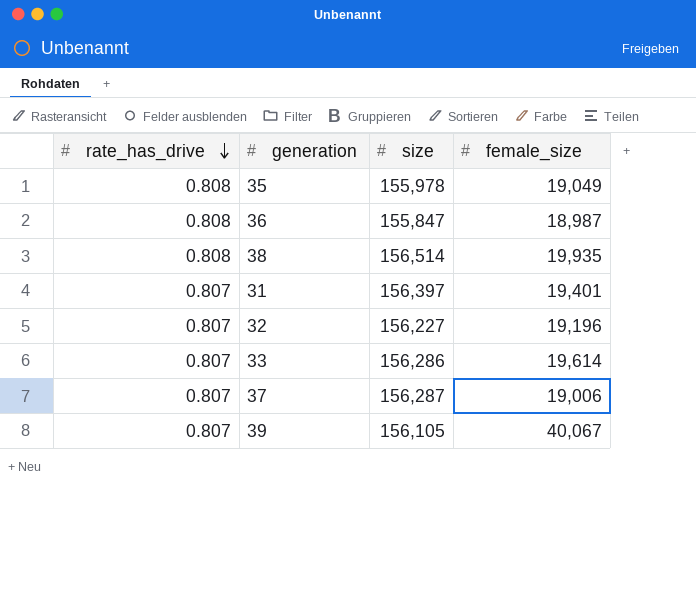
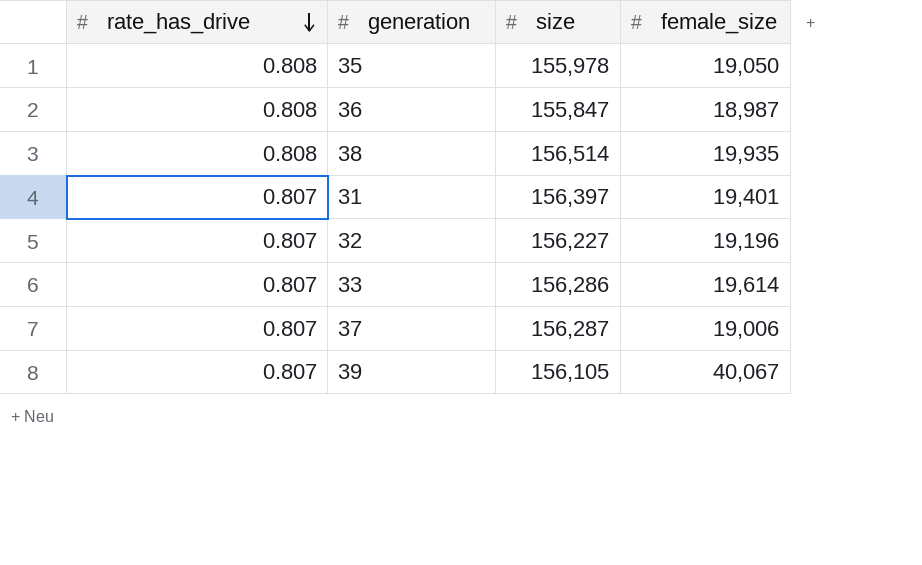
35 | female_size: 19,049 -> 19,050

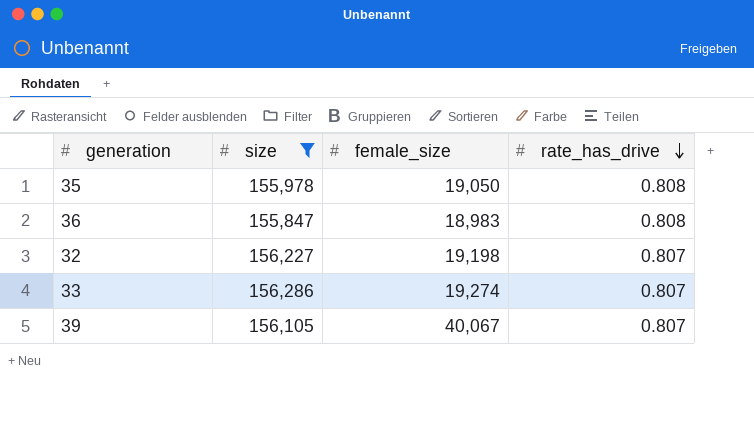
filter: none -> size <= 156,286
column rate_has_drive | position: 1 -> 4
36 | female_size: 18,987 -> 18,983
32 | female_size: 19,196 -> 19,198
33 | female_size: 19,614 -> 19,274

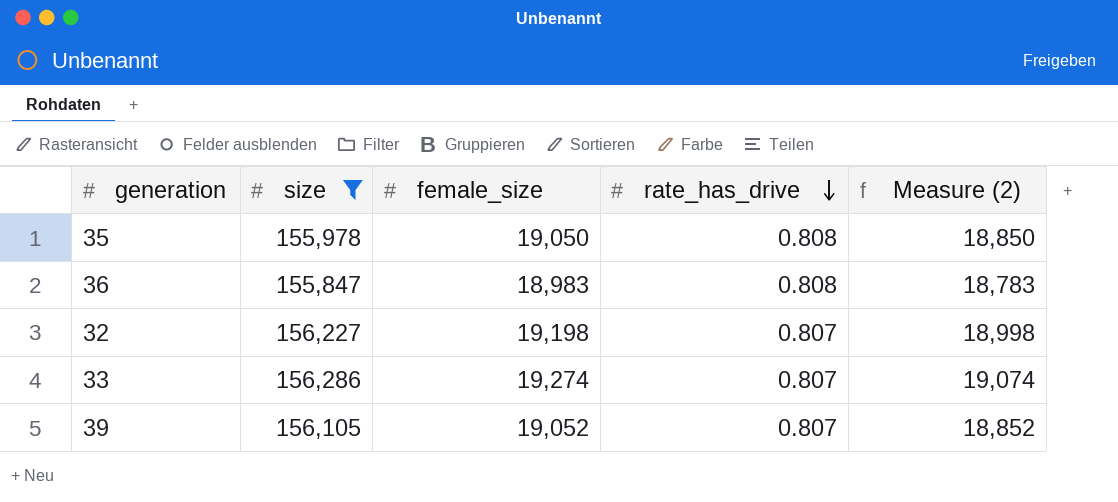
column Measure (2) | formula: none -> [female_size] - 200
39 | female_size: 40,067 -> 19,052

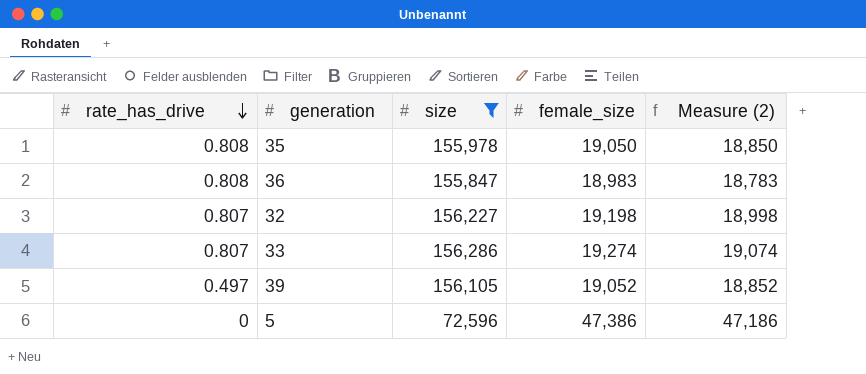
column rate_has_drive | position: 4 -> 1
39 | rate_has_drive: 0.807 -> 0.497
row 5: none -> 0 | 72,596 | 47,386 | 47,186

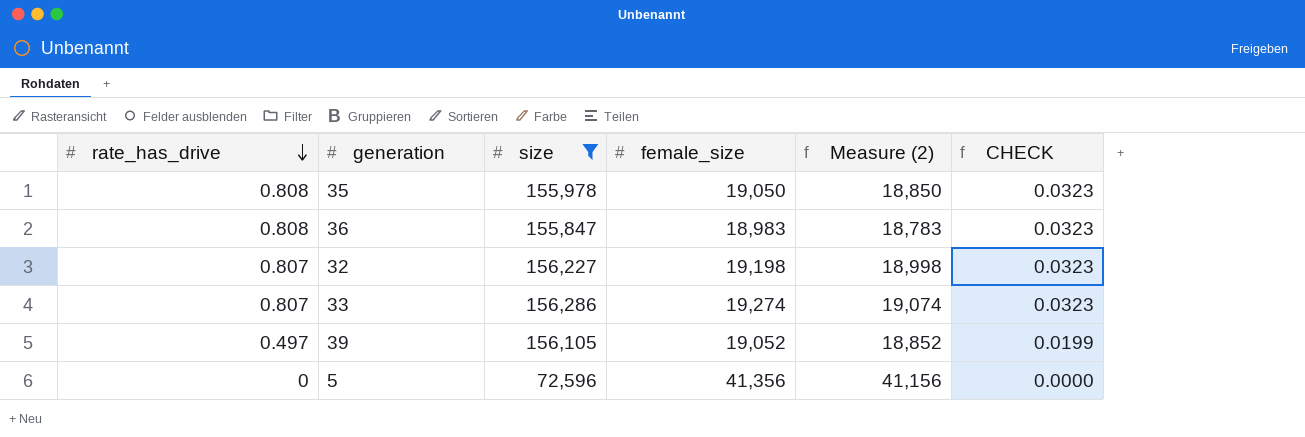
column CHECK | formula: none -> [rate_has_drive] * 0.04
5 | female_size: 47,386 -> 41,356
5 | Measure (2): 47,186 -> 41,156

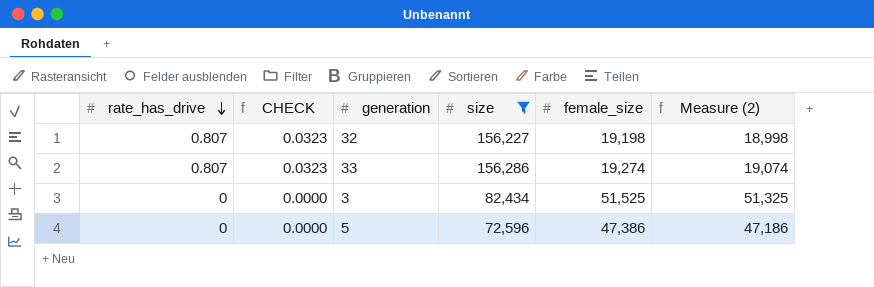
column CHECK | position: 6 -> 2
row 35: 0.808 | 155,978 | 19,050 | 18,850 | 0.0323 -> none
row 36: 0.808 | 155,847 | 18,983 | 18,783 | 0.0323 -> none
row 39: 0.497 | 156,105 | 19,052 | 18,852 | 0.0199 -> none
row 3: none -> 0 | 0.0000 | 82,434 | 51,525 | 51,325
5 | female_size: 41,356 -> 47,386
5 | Measure (2): 41,156 -> 47,186

